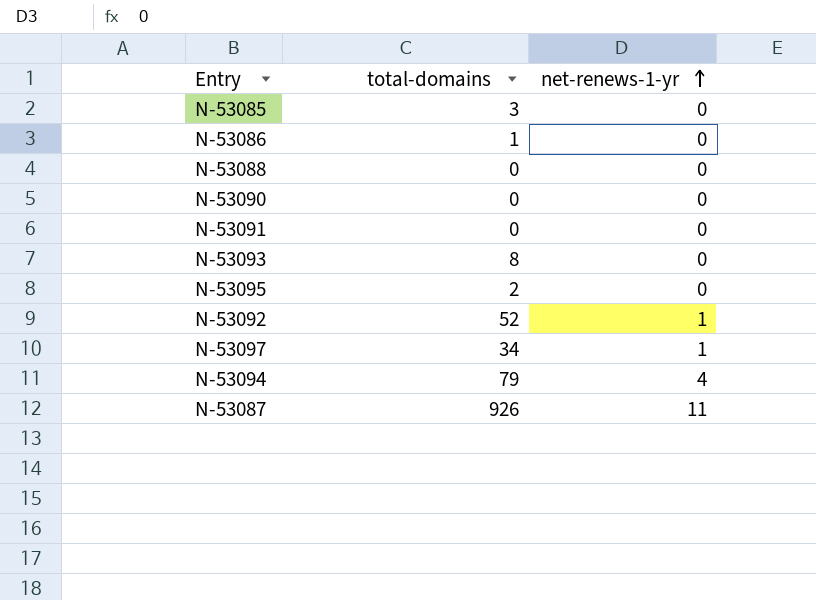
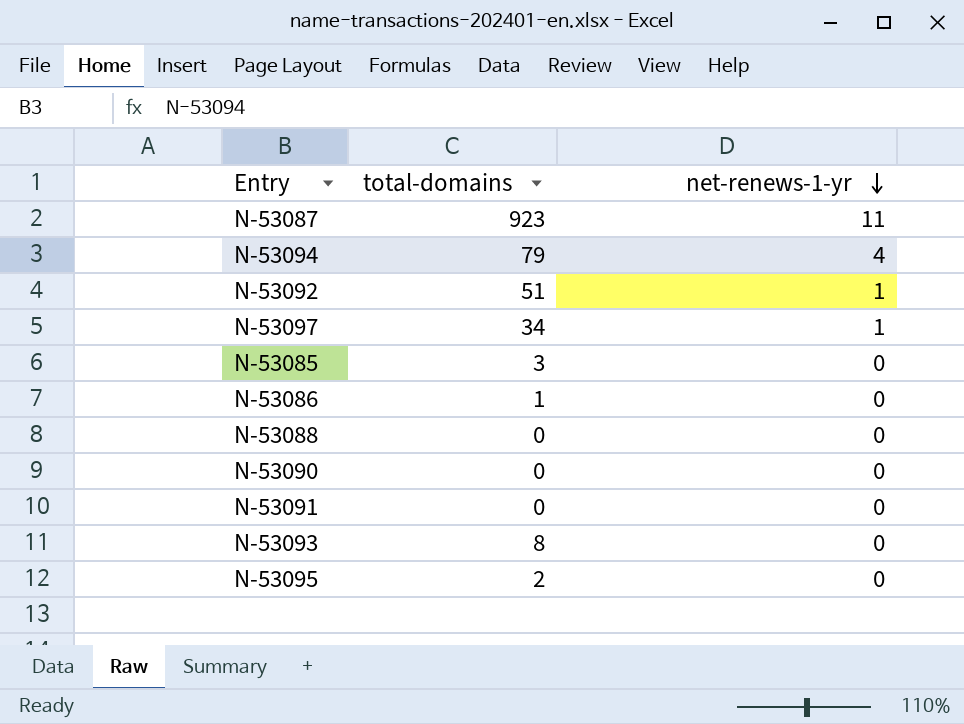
row order: net-renews-1-yr ascending -> net-renews-1-yr descending
N-53087 | total-domains: 926 -> 923
N-53092 | total-domains: 52 -> 51

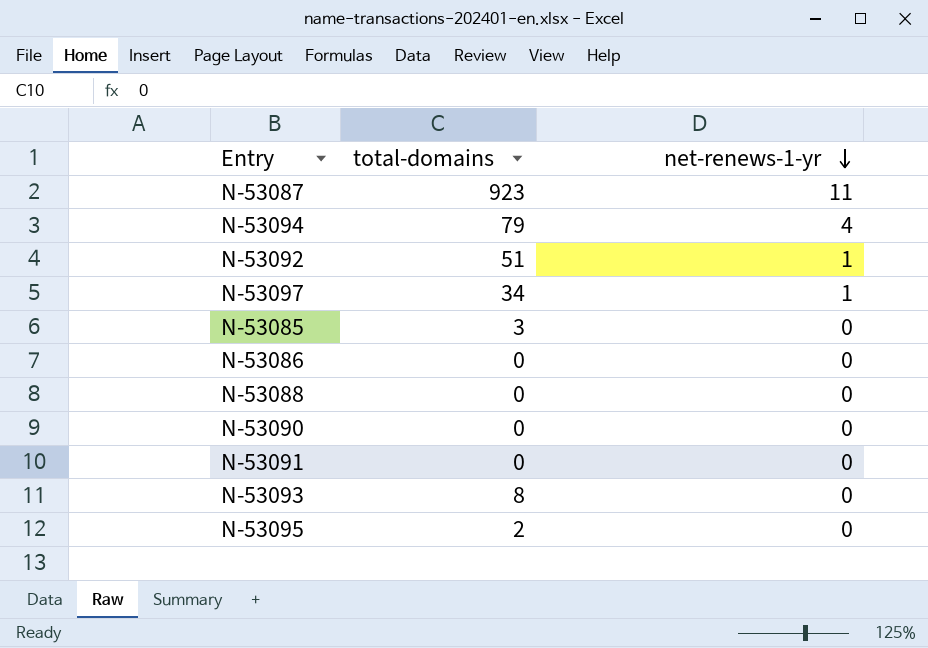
N-53086 | total-domains: 1 -> 0

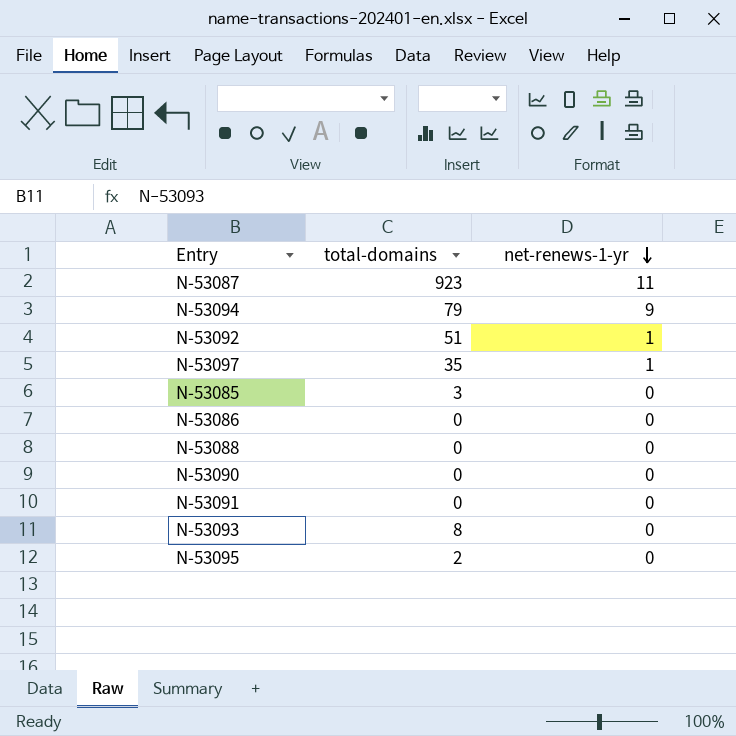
N-53094 | net-renews-1-yr: 4 -> 9
N-53097 | total-domains: 34 -> 35

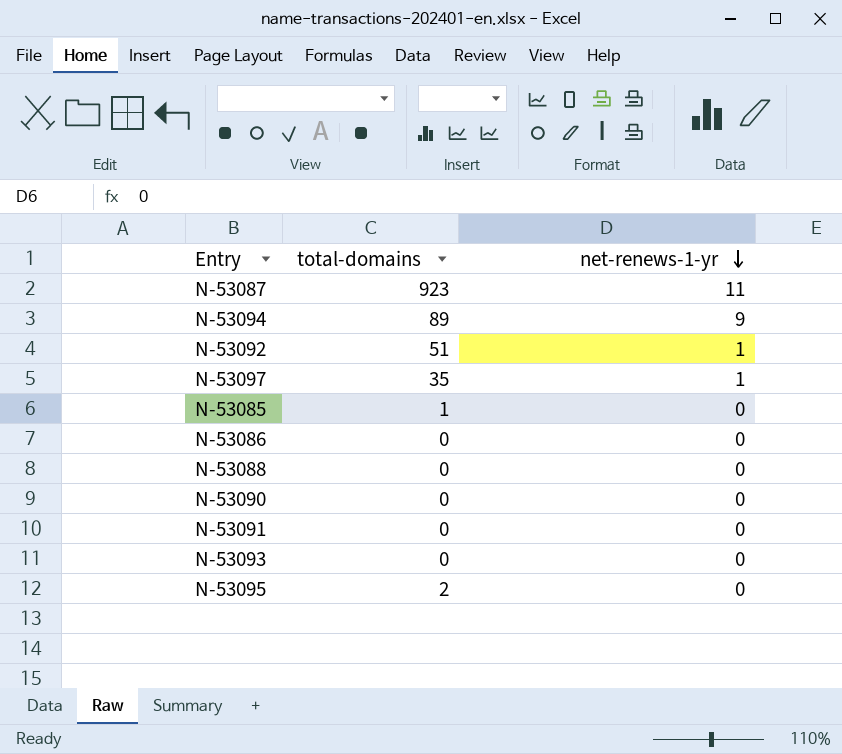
N-53094 | total-domains: 79 -> 89
N-53085 | total-domains: 3 -> 1
N-53093 | total-domains: 8 -> 0

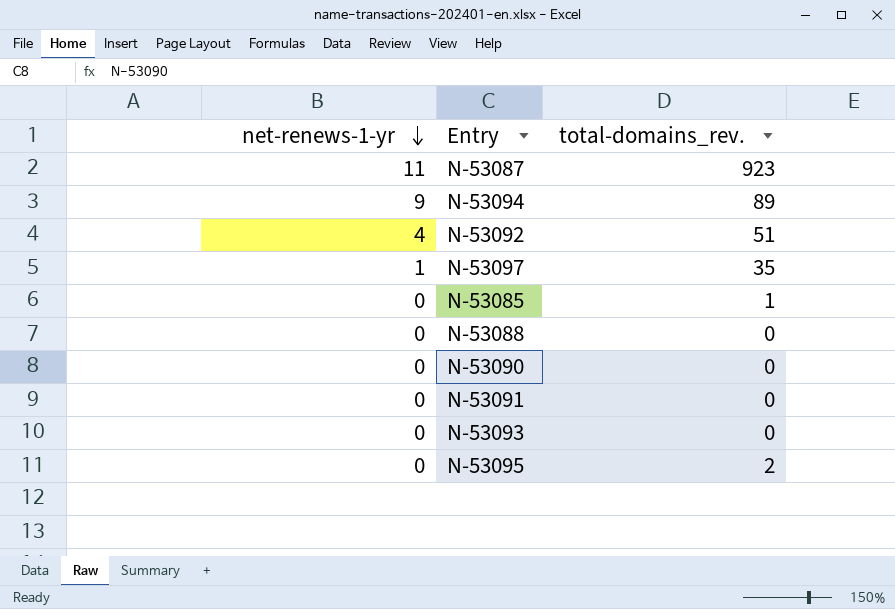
column net-renews-1-yr | position: 3 -> 1
column name: total-domains -> total-domains_rev.
row N-53086: 0 | 0 -> none
N-53092 | net-renews-1-yr: 1 -> 4

